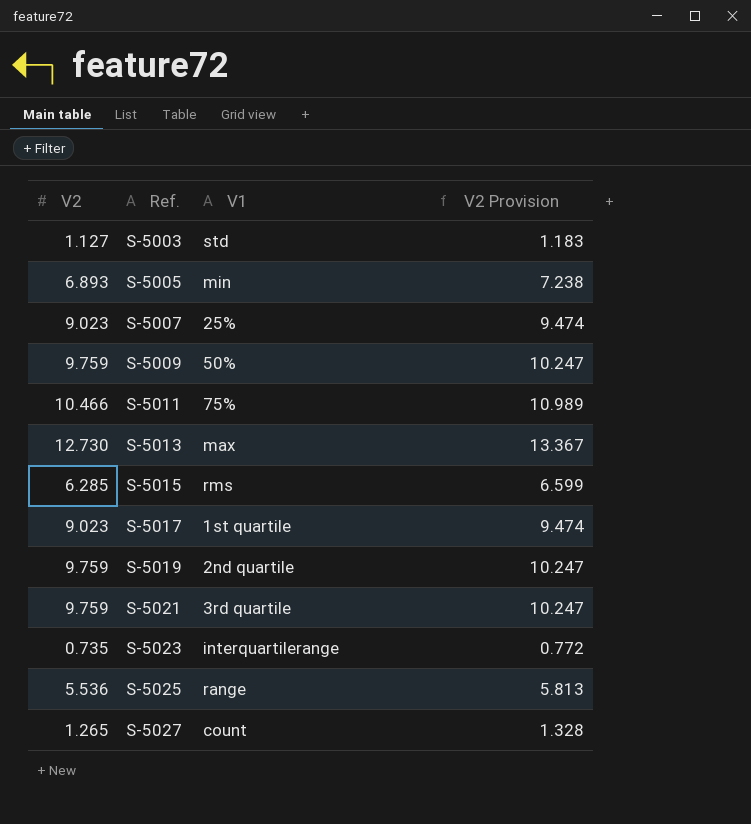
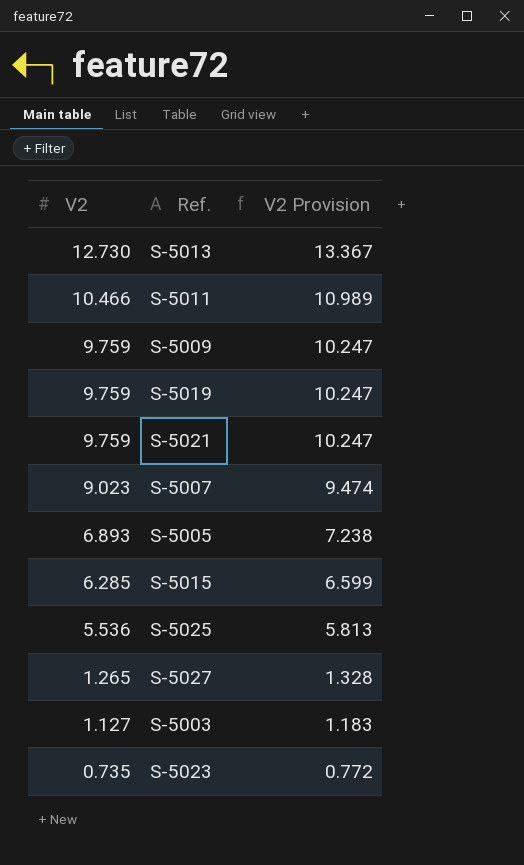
row order: Ref. ascending -> V2 descending
column V1 | position: 3 -> none
row S-5017: 9.023 | 1st quartile | 9.474 -> none

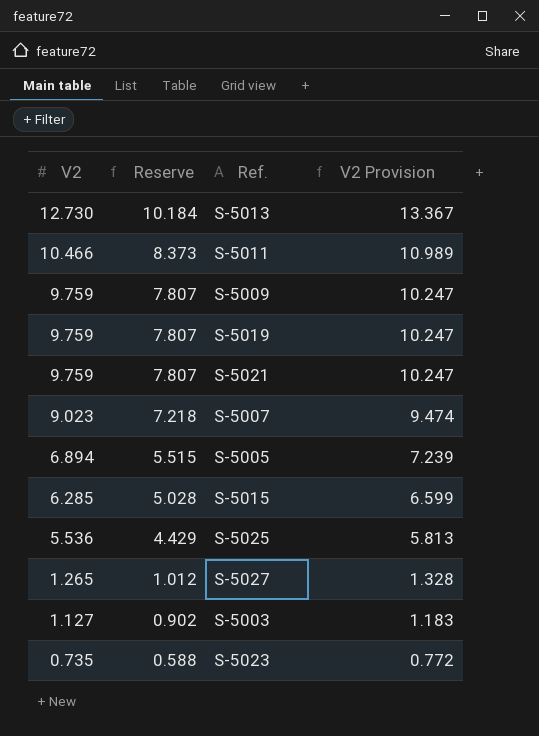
column Reserve | formula: none -> [V2] * 0.8
S-5005 | V2: 6.893 -> 6.894
S-5005 | V2 Provision: 7.238 -> 7.239

